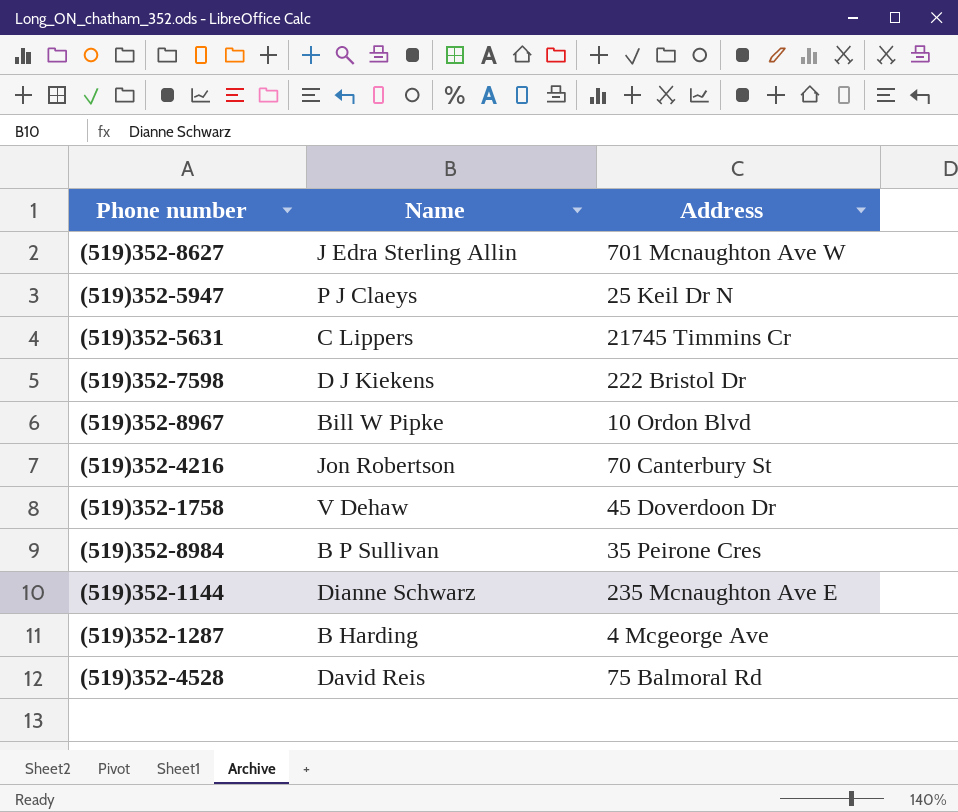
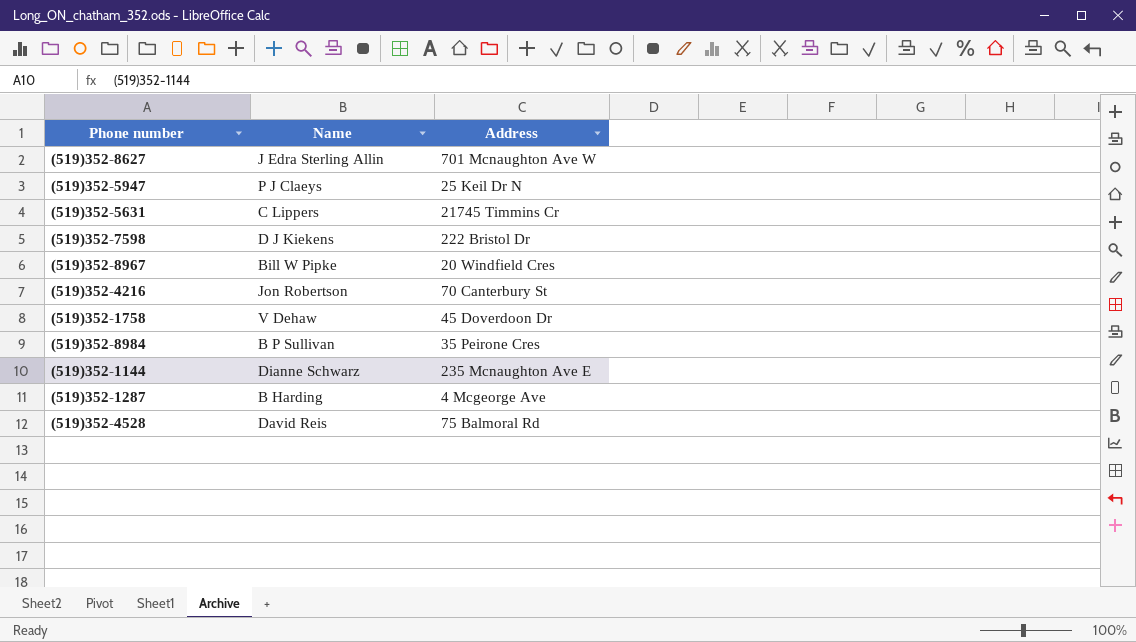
(519)352-8967 | Address: 10 Ordon Blvd -> 20 Windfield Cres

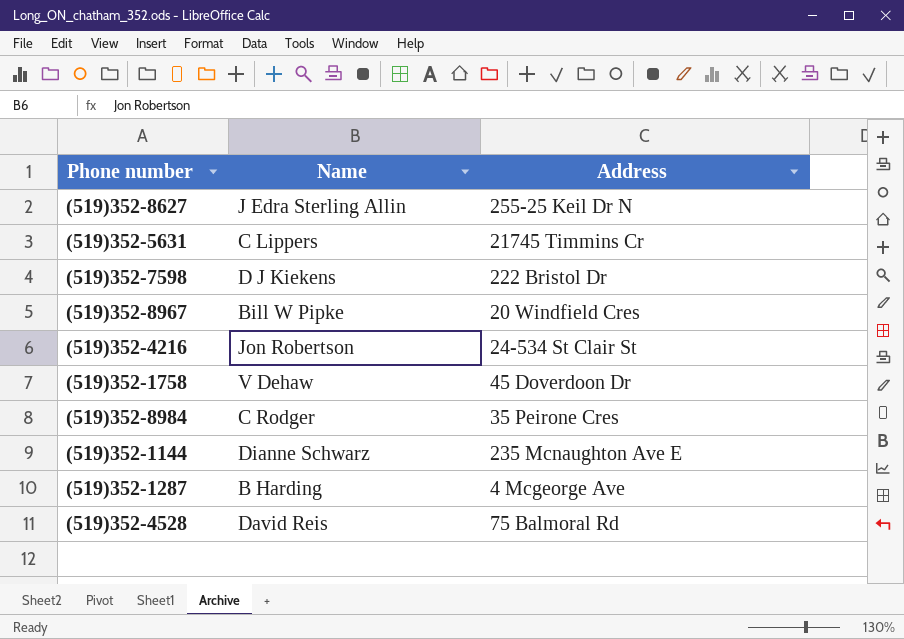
row (519)352-5947: P J Claeys | 25 Keil Dr N -> none
(519)352-8627 | Address: 701 Mcnaughton Ave W -> 255-25 Keil Dr N
(519)352-4216 | Address: 70 Canterbury St -> 24-534 St Clair St
(519)352-8984 | Name: B P Sullivan -> C Rodger

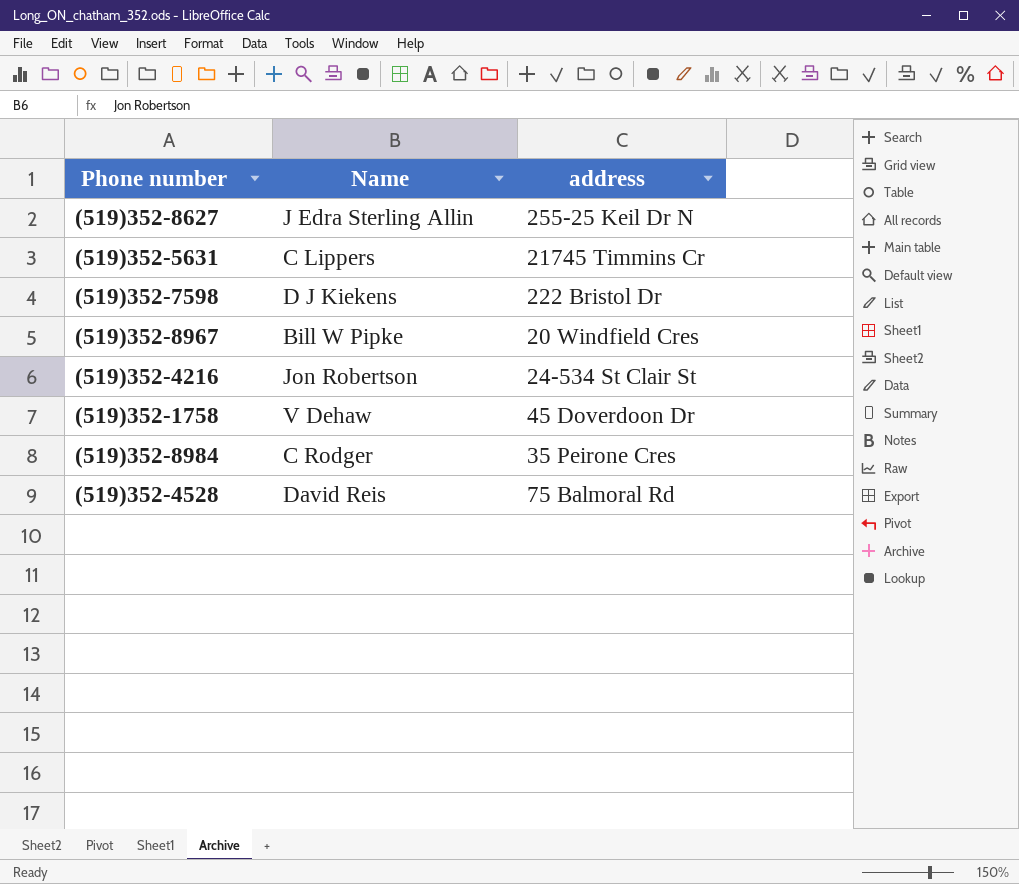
column name: Address -> address
row (519)352-1144: Dianne Schwarz | 235 Mcnaughton Ave E -> none
row (519)352-1287: B Harding | 4 Mcgeorge Ave -> none

